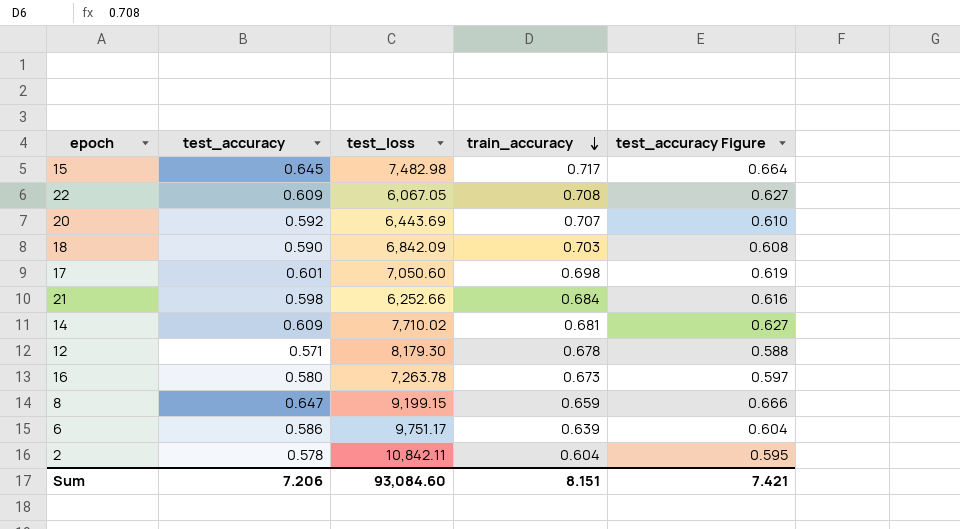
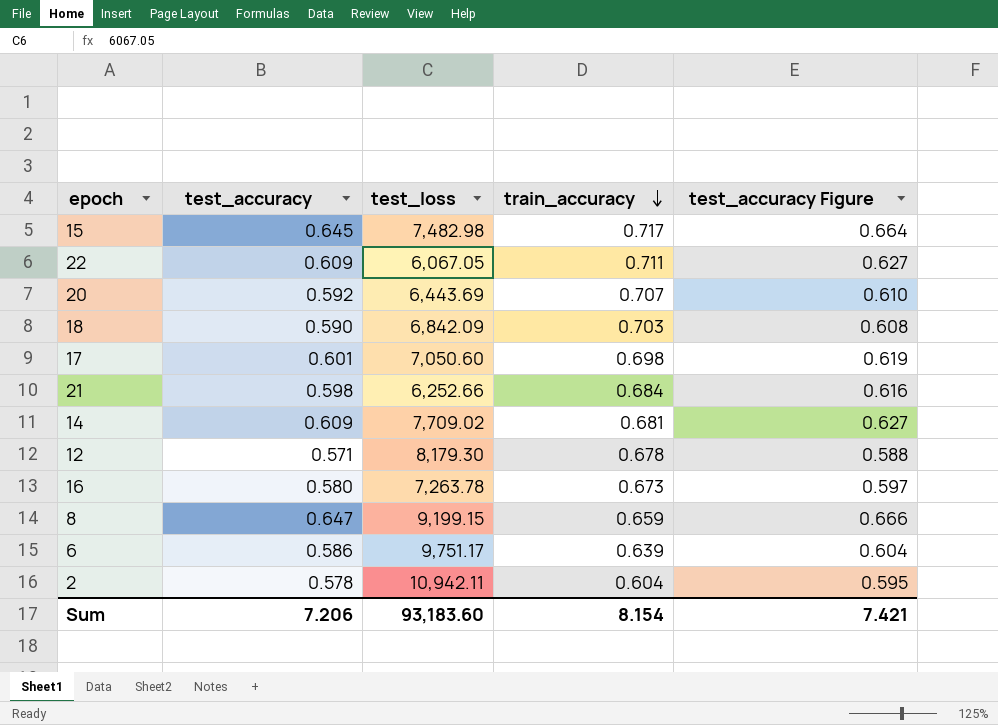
22 | train_accuracy: 0.708 -> 0.711
14 | test_loss: 7,710.02 -> 7,709.02
2 | test_loss: 10,842.11 -> 10,942.11
Sum | test_loss: 93,084.60 -> 93,183.60
Sum | train_accuracy: 8.151 -> 8.154

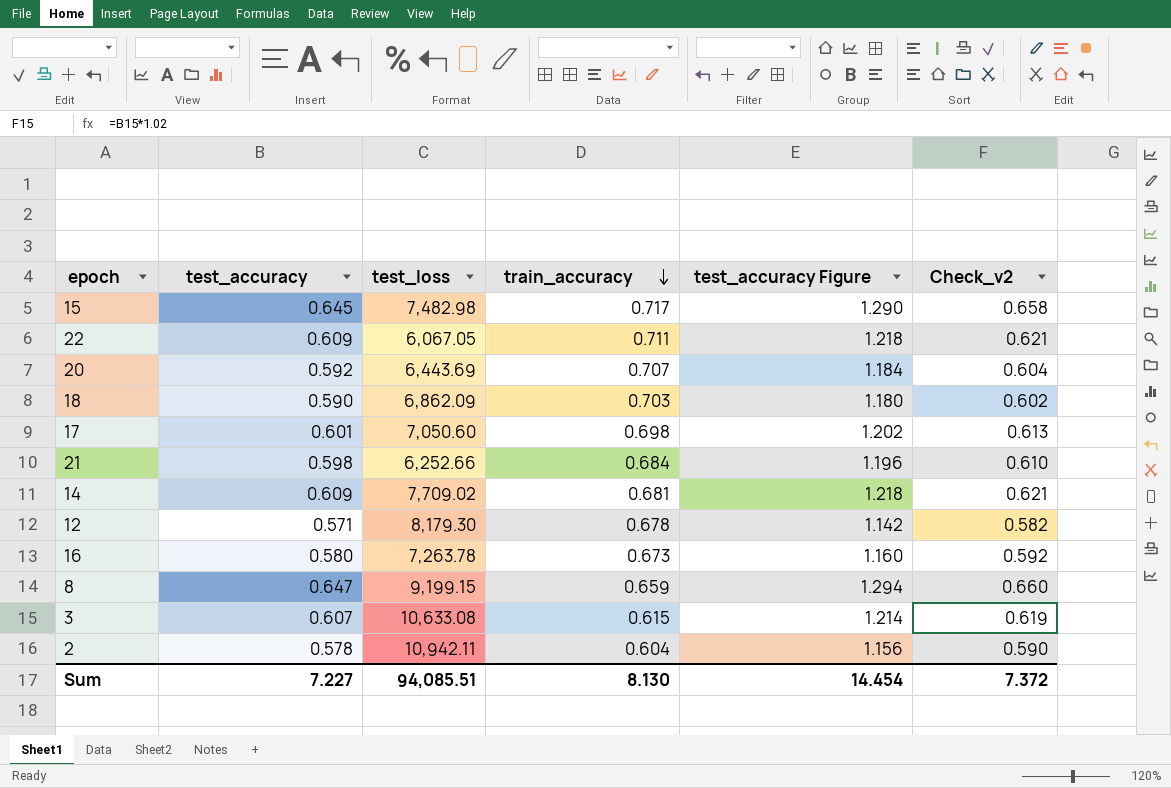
column test_accuracy Figure | formula: [test_accuracy] * 1.03 -> [test_accuracy] * 2
column Check_v2 | formula: none -> [test_accuracy] * 1.02
row 6: 0.586 | 9,751.17 | 0.639 | 0.604 -> none
18 | test_loss: 6,842.09 -> 6,862.09
row 3: none -> 0.607 | 10,633.08 | 0.615 | 1.214 | 0.619
Sum | test_accuracy: 7.206 -> 7.227
Sum | test_loss: 93,183.60 -> 94,085.51
Sum | train_accuracy: 8.154 -> 8.130
Sum | test_accuracy Figure: 7.421 -> 14.454

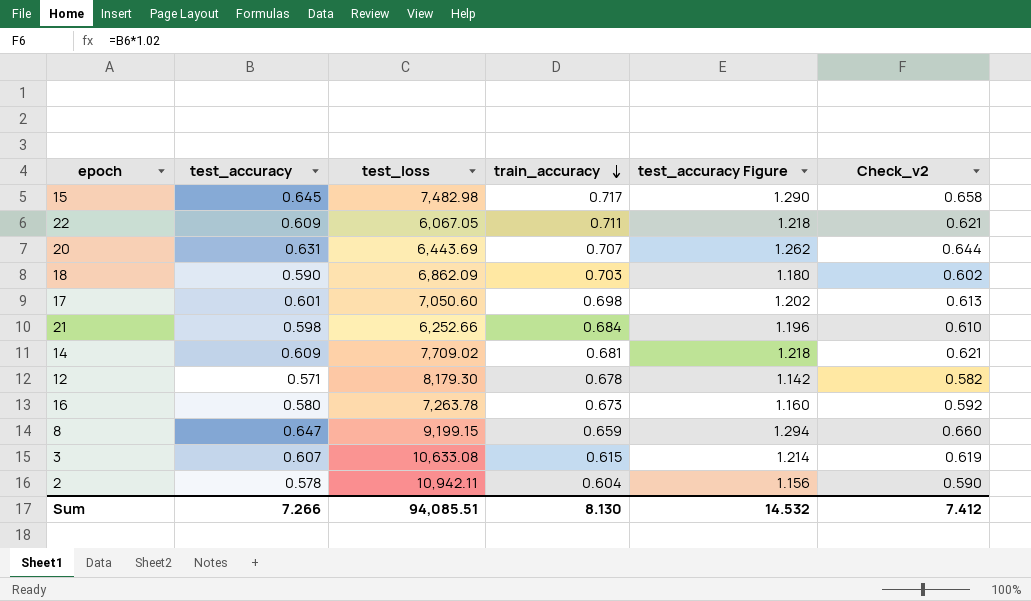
20 | test_accuracy: 0.592 -> 0.631
20 | test_accuracy Figure: 1.184 -> 1.262
20 | Check_v2: 0.604 -> 0.644
Sum | test_accuracy: 7.227 -> 7.266
Sum | test_accuracy Figure: 14.454 -> 14.532
Sum | Check_v2: 7.372 -> 7.412

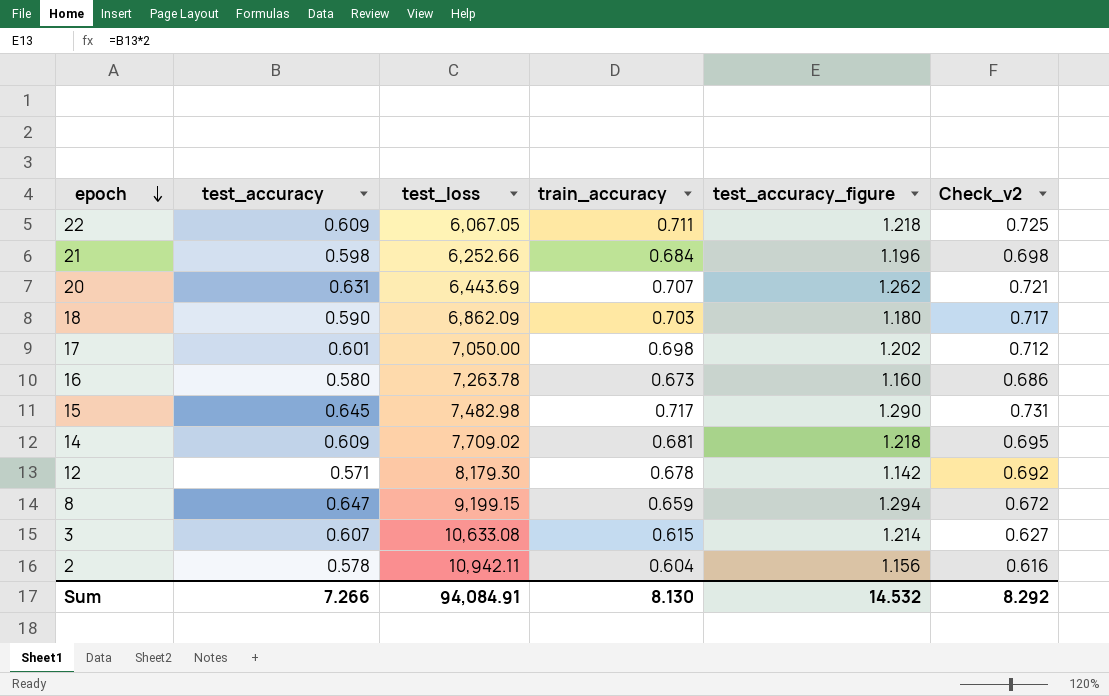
row order: train_accuracy descending -> epoch descending
column name: test_accuracy Figure -> test_accuracy_figure
column Check_v2 | formula: [test_accuracy] * 1.02 -> [train_accuracy] * 1.02
17 | test_loss: 7,050.60 -> 7,050.00
Sum | test_loss: 94,085.51 -> 94,084.91
Sum | Check_v2: 7.412 -> 8.292

